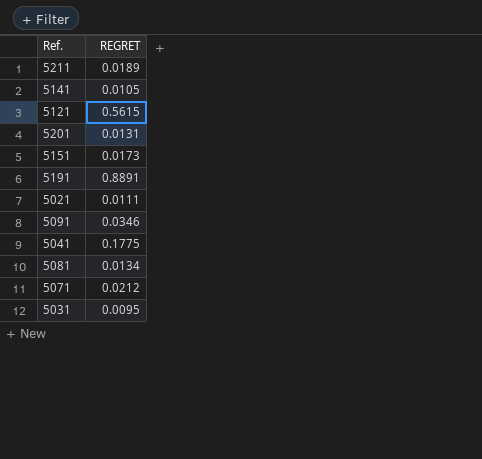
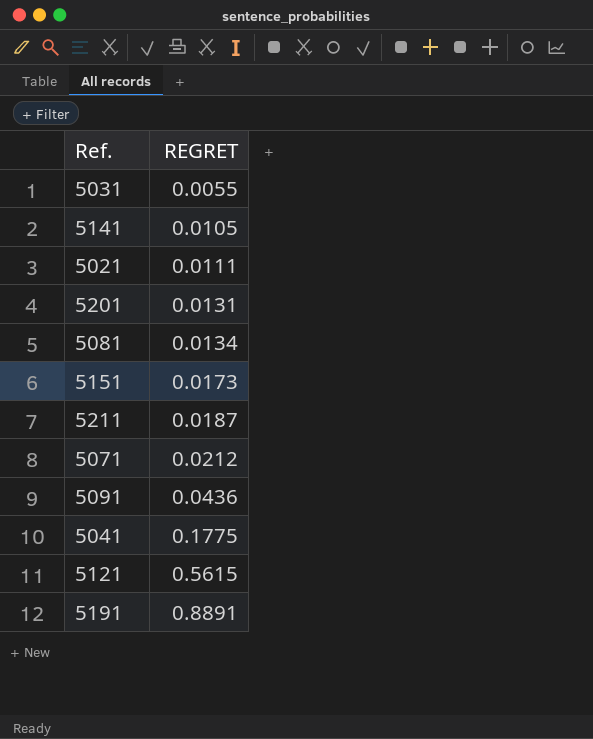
row order: none -> REGRET ascending
5031 | REGRET: 0.0095 -> 0.0055
5211 | REGRET: 0.0189 -> 0.0187
5091 | REGRET: 0.0346 -> 0.0436

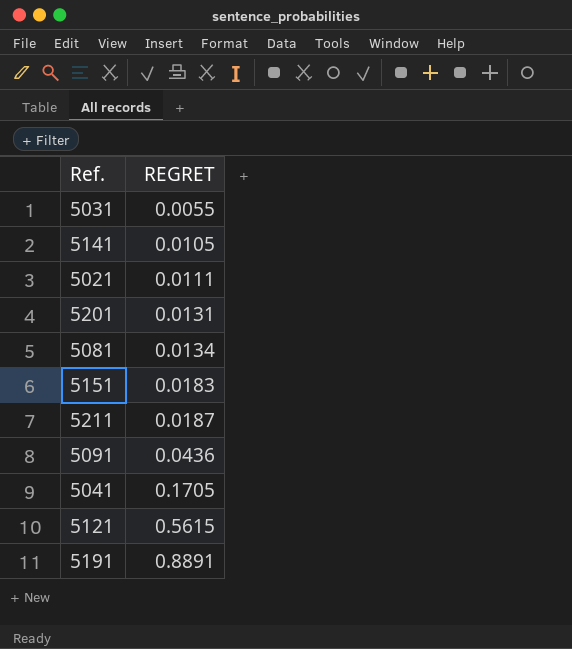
row 5071: 0.0212 -> none
5151 | REGRET: 0.0173 -> 0.0183
5041 | REGRET: 0.1775 -> 0.1705

